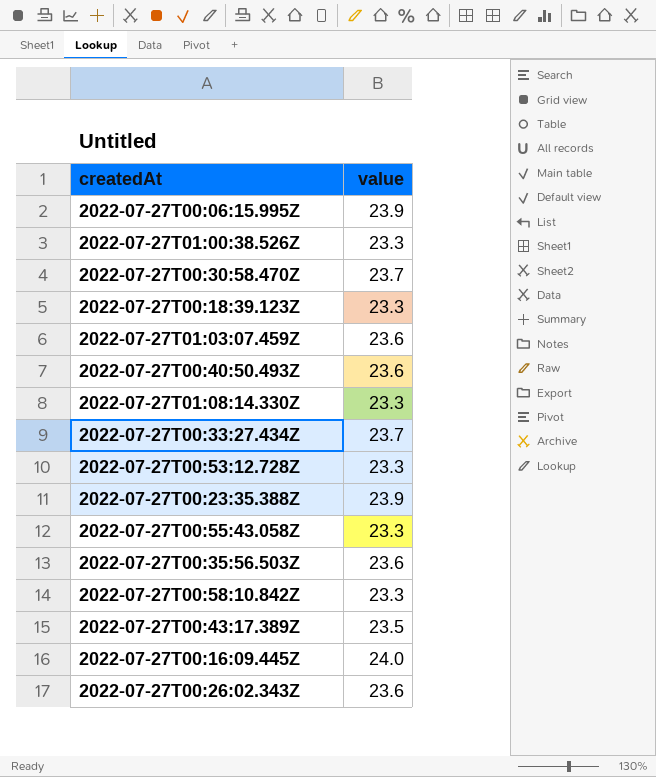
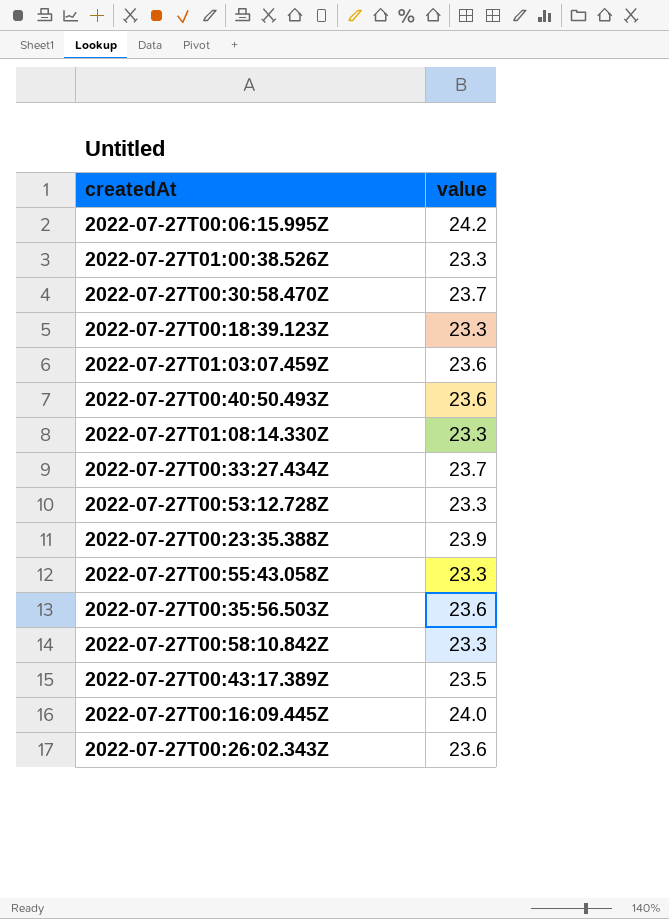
2022-07-27T00:06:15.995Z | value: 23.9 -> 24.2

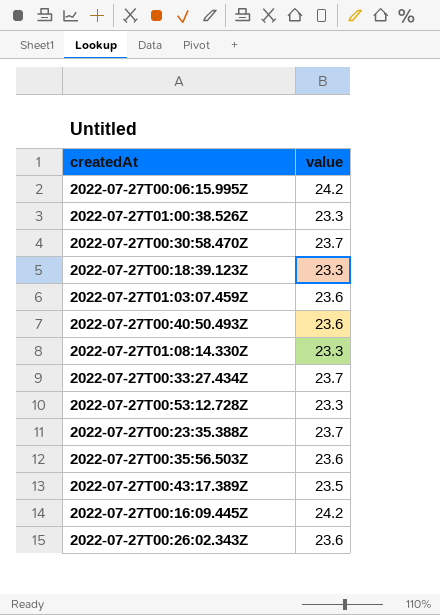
row 2022-07-27T00:55:43.058Z: 23.3 -> none
row 2022-07-27T00:58:10.842Z: 23.3 -> none
2022-07-27T00:23:35.388Z | value: 23.9 -> 23.7
2022-07-27T00:16:09.445Z | value: 24.0 -> 24.2

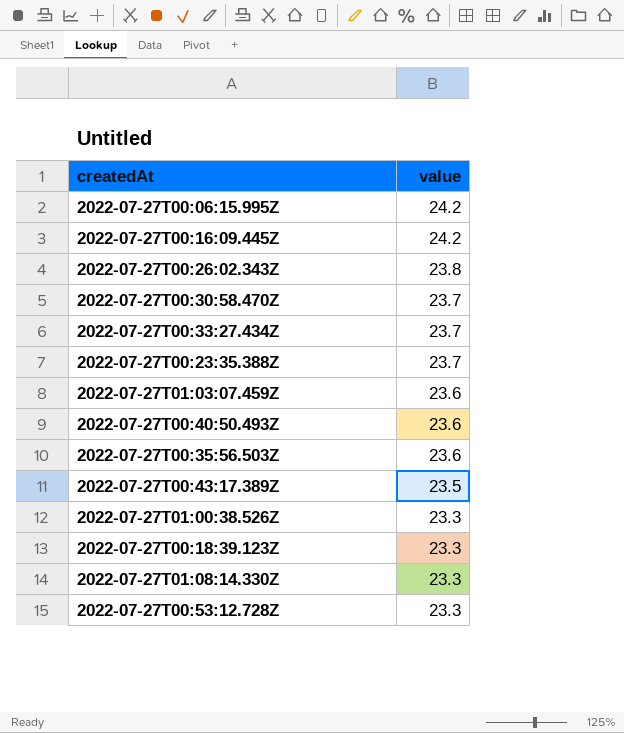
row order: none -> value descending
2022-07-27T00:26:02.343Z | value: 23.6 -> 23.8

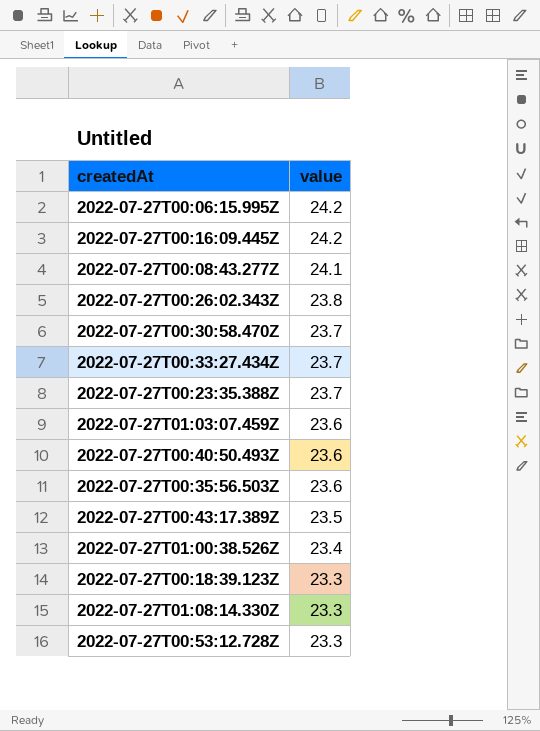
row 2022-07-27T00:08:43.277Z: none -> 24.1
2022-07-27T01:00:38.526Z | value: 23.3 -> 23.4

